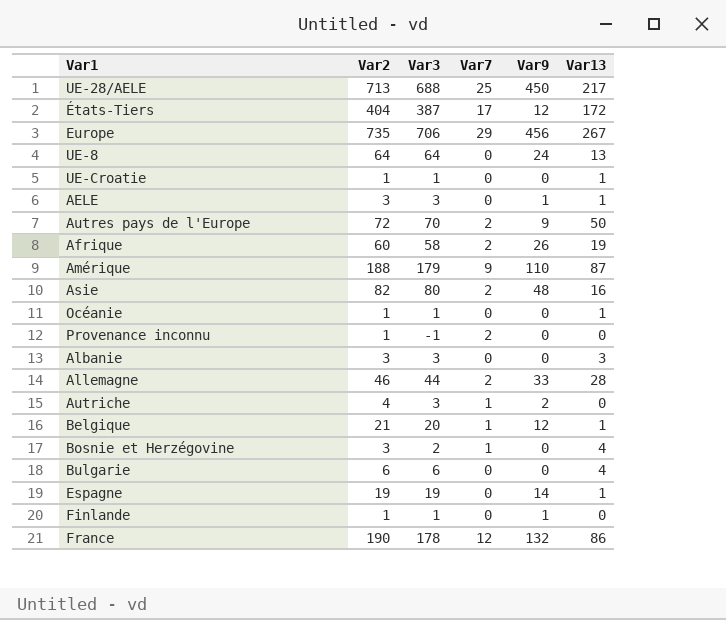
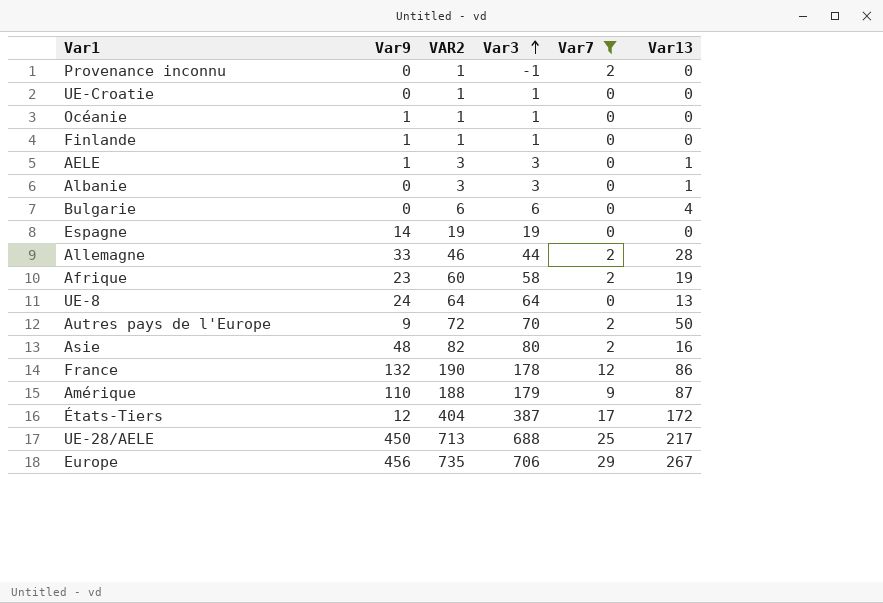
filter: none -> Var7 != 1
row order: none -> Var3 ascending
column Var9 | position: 5 -> 2
column name: Var2 -> VAR2
UE-Croatie | Var13: 1 -> 0
Océanie | Var9: 0 -> 1
Océanie | Var13: 1 -> 0
Albanie | Var13: 3 -> 1
Espagne | Var13: 1 -> 0
Afrique | Var9: 26 -> 23

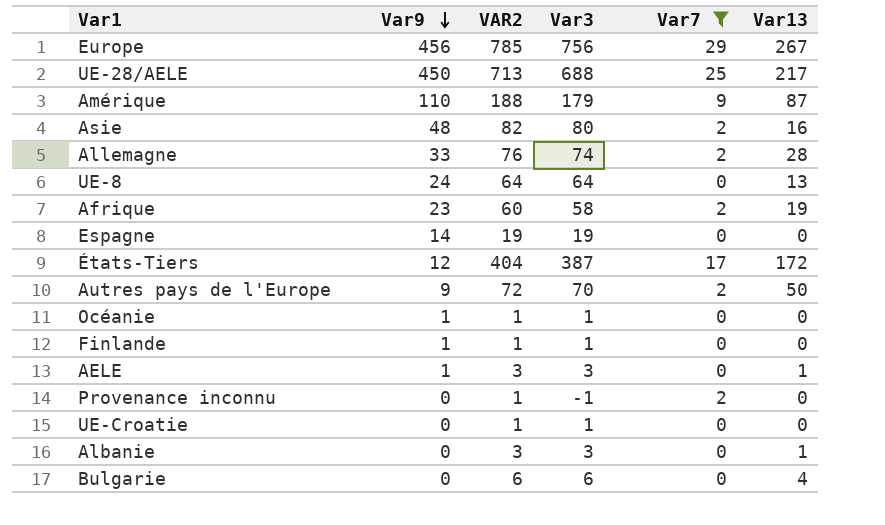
row order: Var3 ascending -> Var9 descending
row France: 132 | 190 | 178 | 12 | 86 -> none
Europe | VAR2: 735 -> 785
Europe | Var3: 706 -> 756
Allemagne | VAR2: 46 -> 76
Allemagne | Var3: 44 -> 74

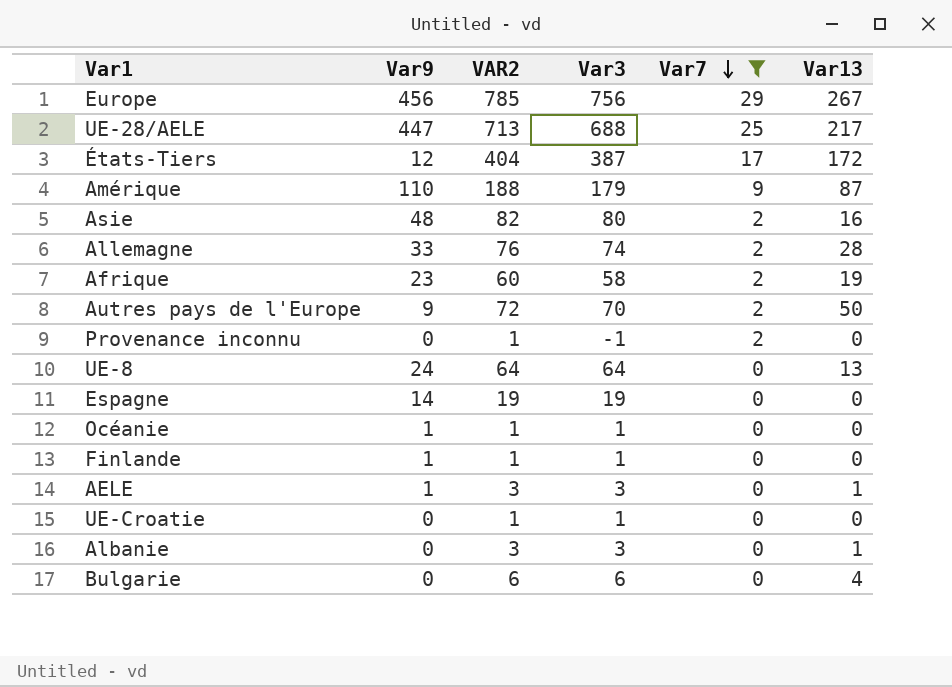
row order: Var9 descending -> Var7 descending
UE-28/AELE | Var9: 450 -> 447

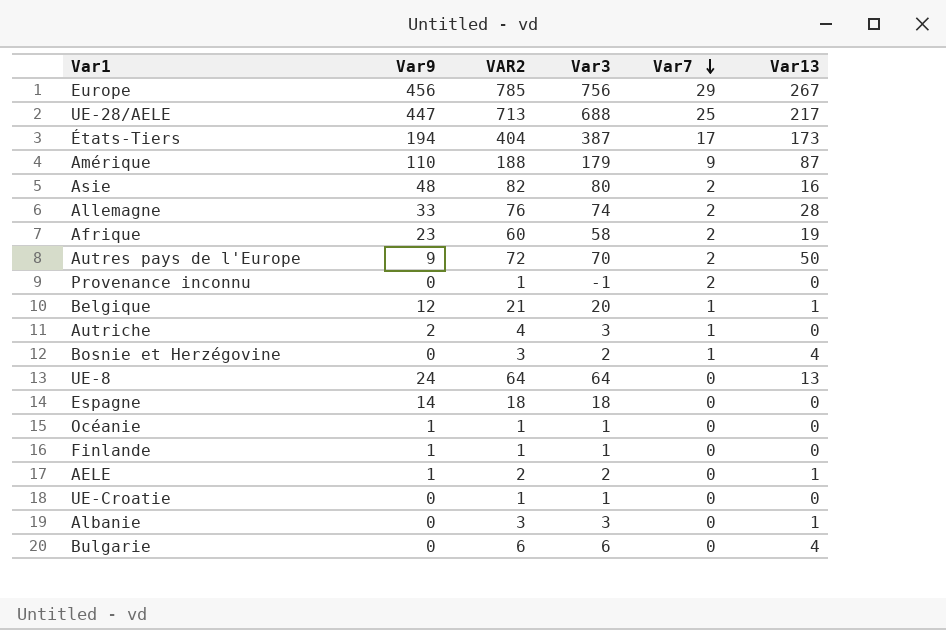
filter: Var7 != 1 -> none
États-Tiers | Var9: 12 -> 194
États-Tiers | Var13: 172 -> 173
Espagne | VAR2: 19 -> 18
Espagne | Var3: 19 -> 18
AELE | VAR2: 3 -> 2
AELE | Var3: 3 -> 2

